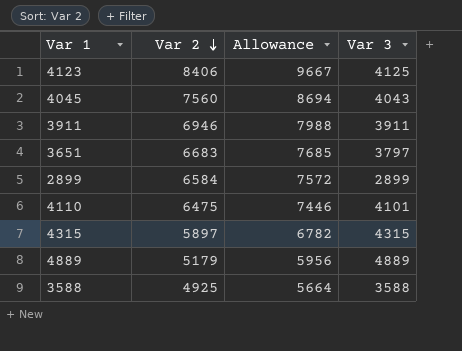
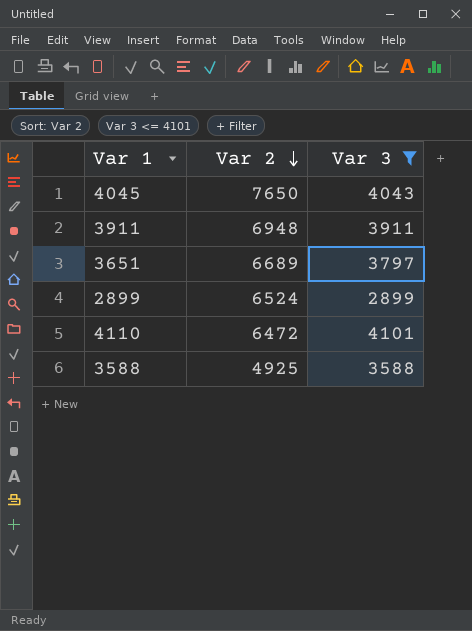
filter: none -> Var 3 <= 4101
column Allowance | formula: [Var 2] * 1.15 -> none
4045 | Var 2: 7560 -> 7650
3911 | Var 2: 6946 -> 6948
3651 | Var 2: 6683 -> 6689
2899 | Var 2: 6584 -> 6524
4110 | Var 2: 6475 -> 6472

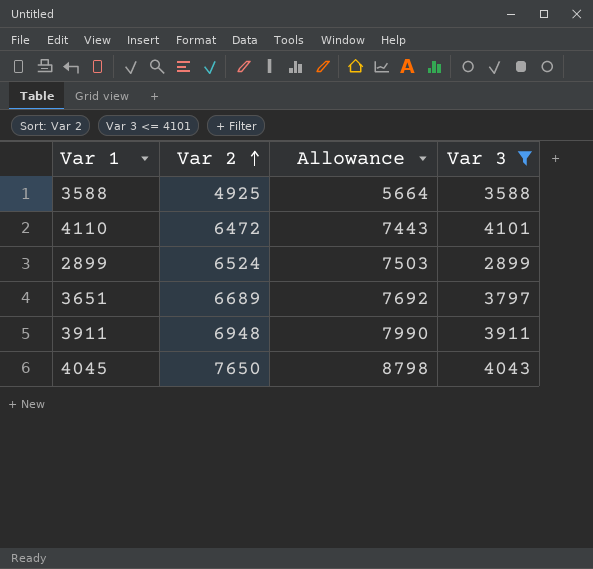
row order: Var 2 descending -> Var 2 ascending
column Allowance | formula: none -> [Var 2] * 1.15

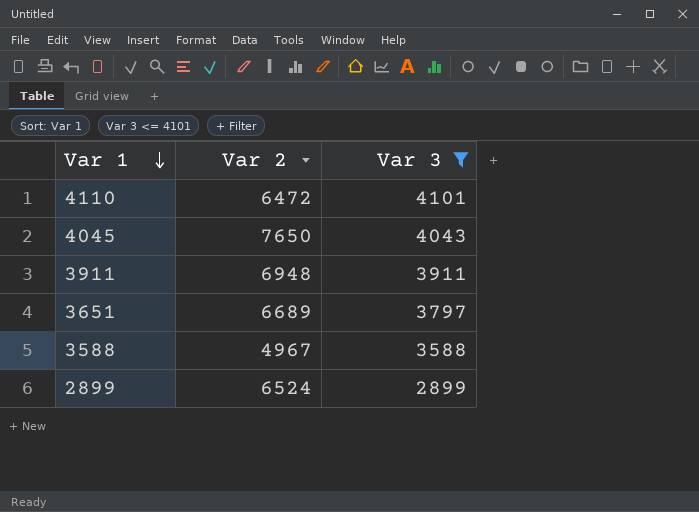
row order: Var 2 ascending -> Var 1 descending
column Allowance | formula: [Var 2] * 1.15 -> none
3588 | Var 2: 4925 -> 4967

